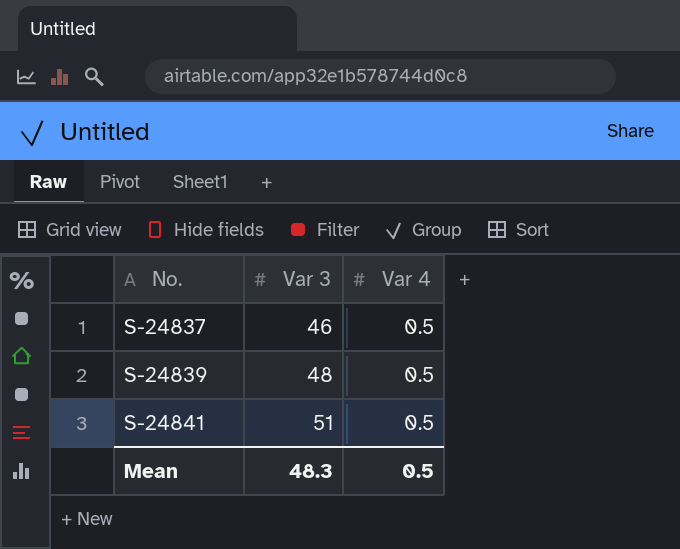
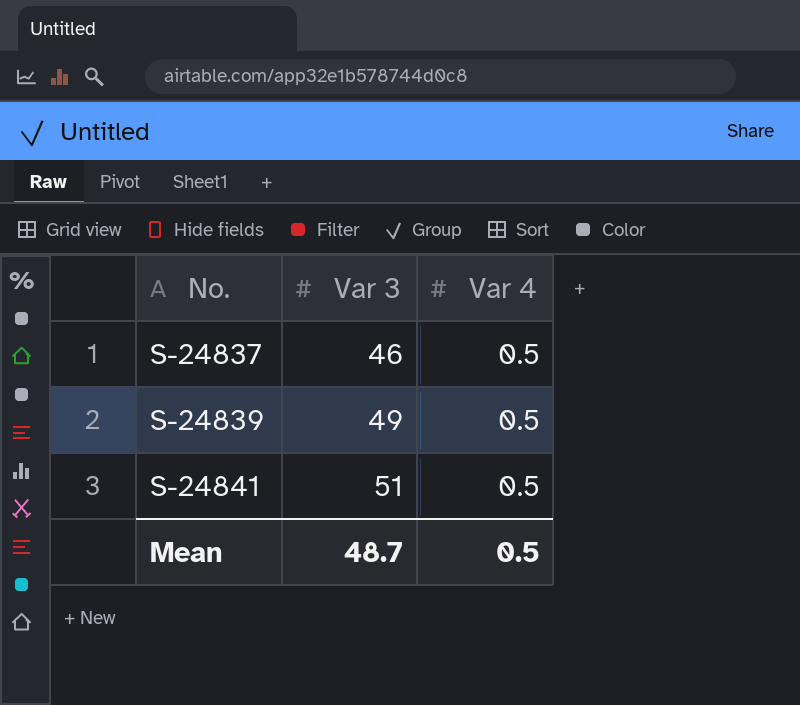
S-24839 | Var 3: 48 -> 49
Mean | Var 3: 48.3 -> 48.7

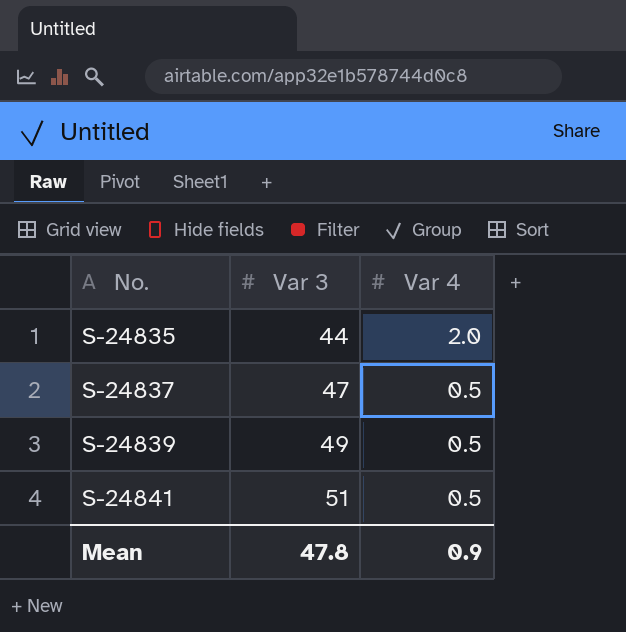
row S-24835: none -> 44 | 2.0
S-24837 | Var 3: 46 -> 47
Mean | Var 3: 48.7 -> 47.8
Mean | Var 4: 0.5 -> 0.9

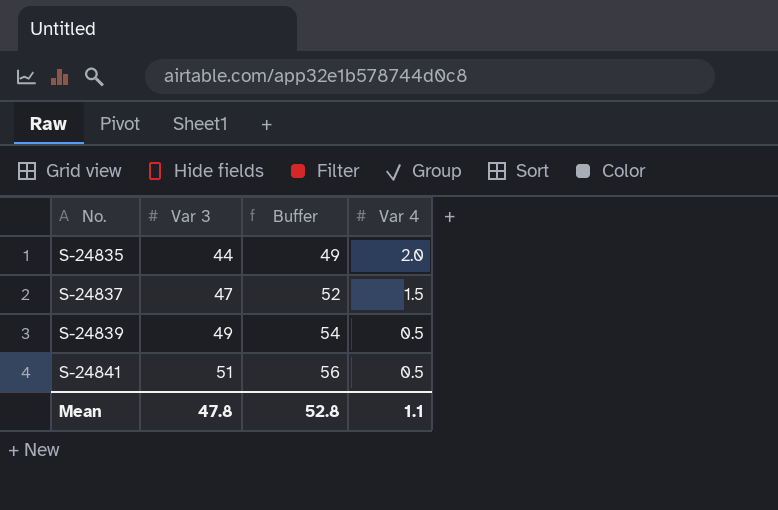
column Buffer | formula: none -> [Var 3] + 5
S-24837 | Var 4: 0.5 -> 1.5
Mean | Var 4: 0.9 -> 1.1

